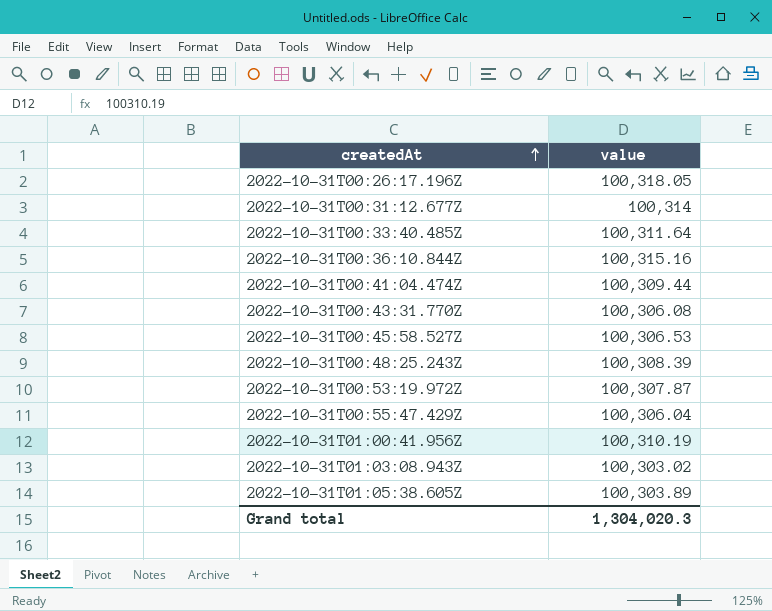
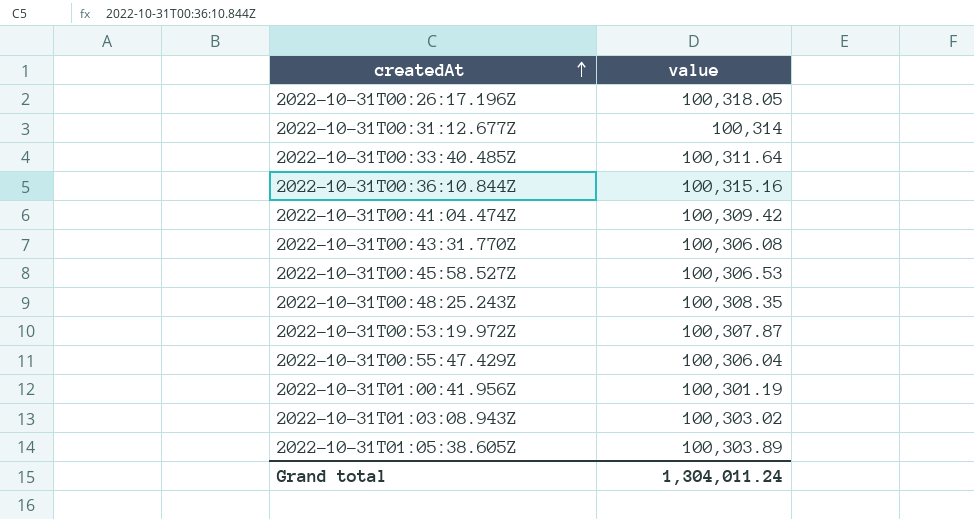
2022-10-31T00:41:04.474Z | value: 100,309.44 -> 100,309.42
2022-10-31T00:48:25.243Z | value: 100,308.39 -> 100,308.35
2022-10-31T01:00:41.956Z | value: 100,310.19 -> 100,301.19
Grand total | value: 1,304,020.3 -> 1,304,011.24

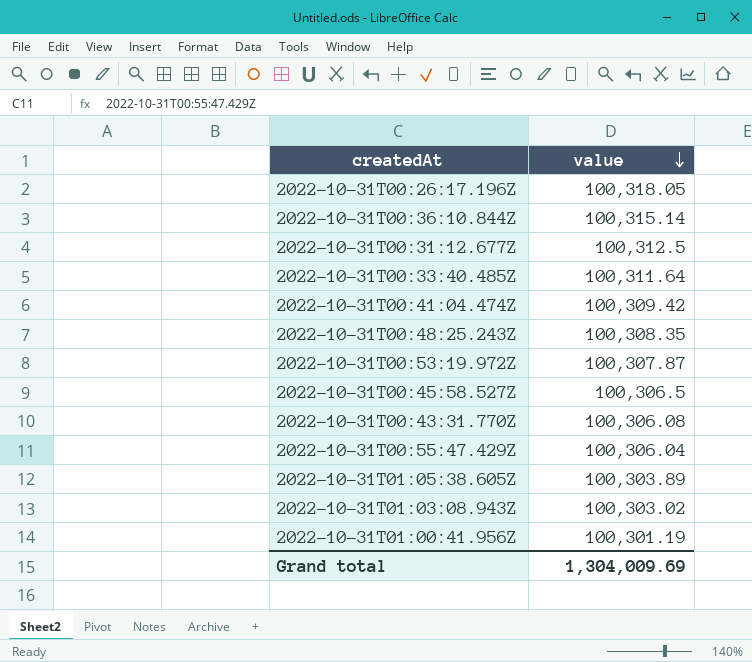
row order: createdAt ascending -> value descending
2022-10-31T00:36:10.844Z | value: 100,315.16 -> 100,315.14
2022-10-31T00:31:12.677Z | value: 100,314 -> 100,312.5
2022-10-31T00:45:58.527Z | value: 100,306.53 -> 100,306.5
Grand total | value: 1,304,011.24 -> 1,304,009.69

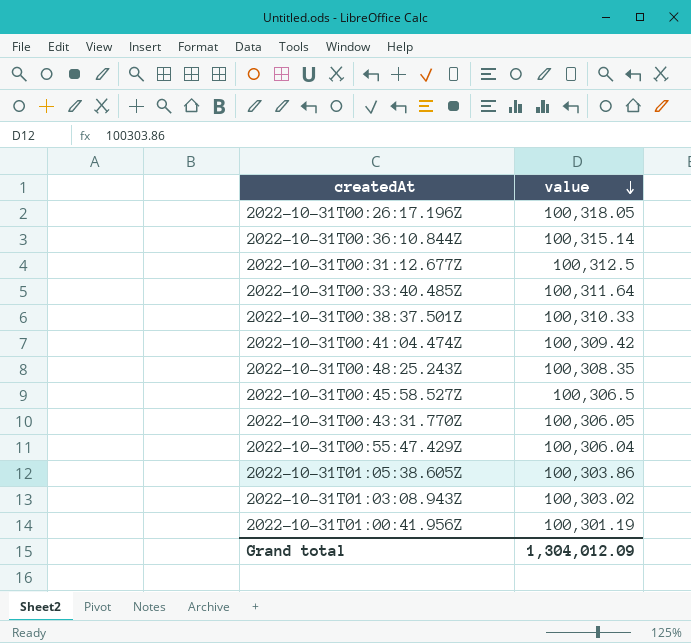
row 2022-10-31T00:53:19.972Z: 100,307.87 -> none
row 2022-10-31T00:38:37.501Z: none -> 100,310.33
2022-10-31T00:43:31.770Z | value: 100,306.08 -> 100,306.05
2022-10-31T01:05:38.605Z | value: 100,303.89 -> 100,303.86
Grand total | value: 1,304,009.69 -> 1,304,012.09

